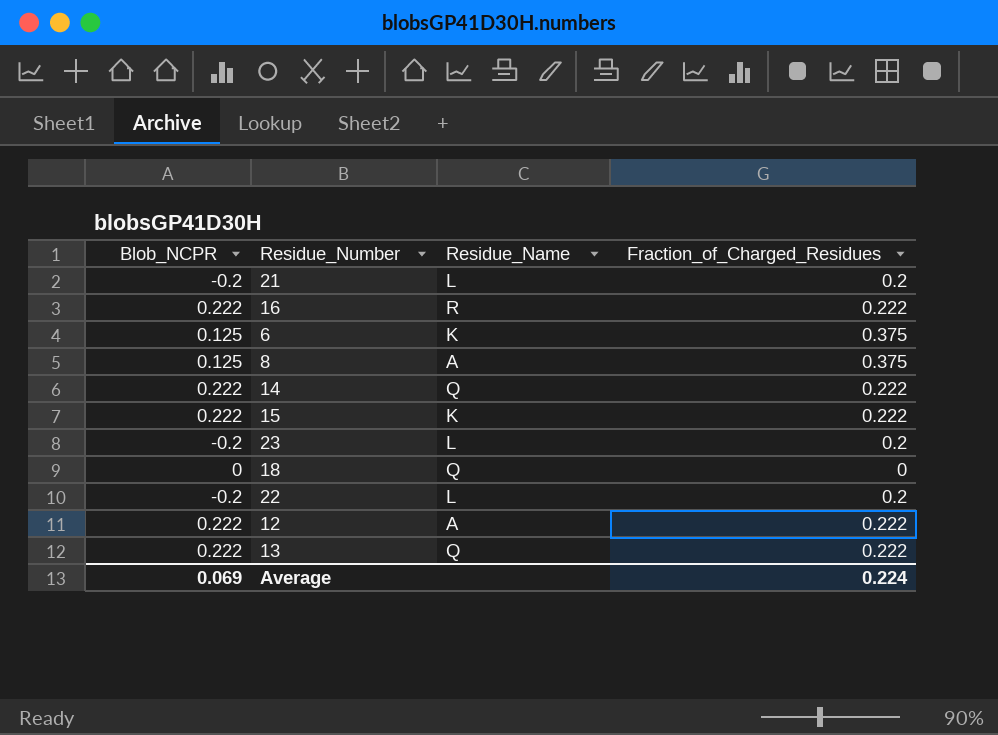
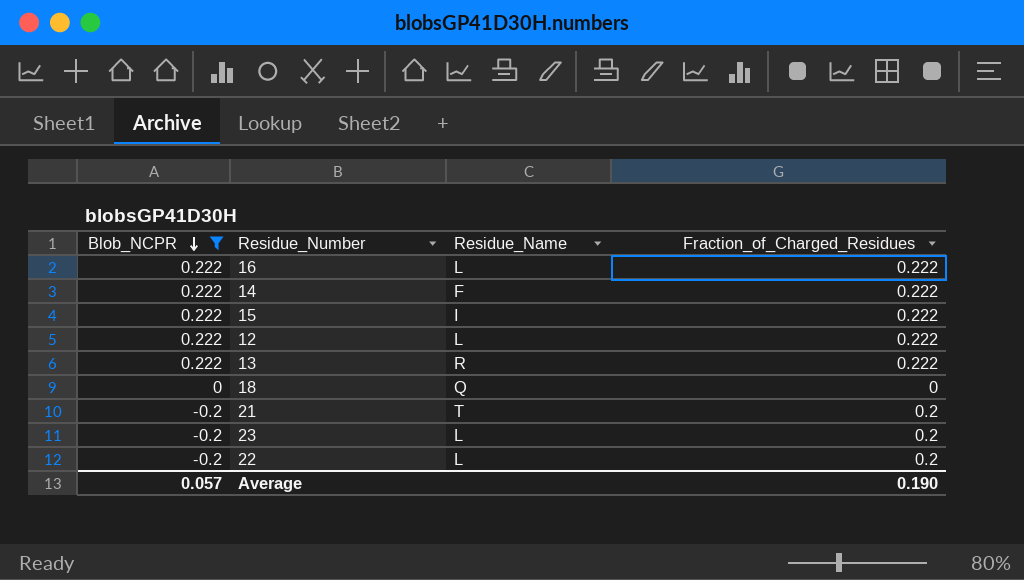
filter: none -> Blob_NCPR != 0.125
row order: none -> Blob_NCPR descending
16 | Residue_Name: R -> L
14 | Residue_Name: Q -> F
15 | Residue_Name: K -> I
12 | Residue_Name: A -> L
13 | Residue_Name: Q -> R
21 | Residue_Name: L -> T
Average | Blob_NCPR: 0.069 -> 0.057
Average | Fraction_of_Charged_Residues: 0.224 -> 0.190

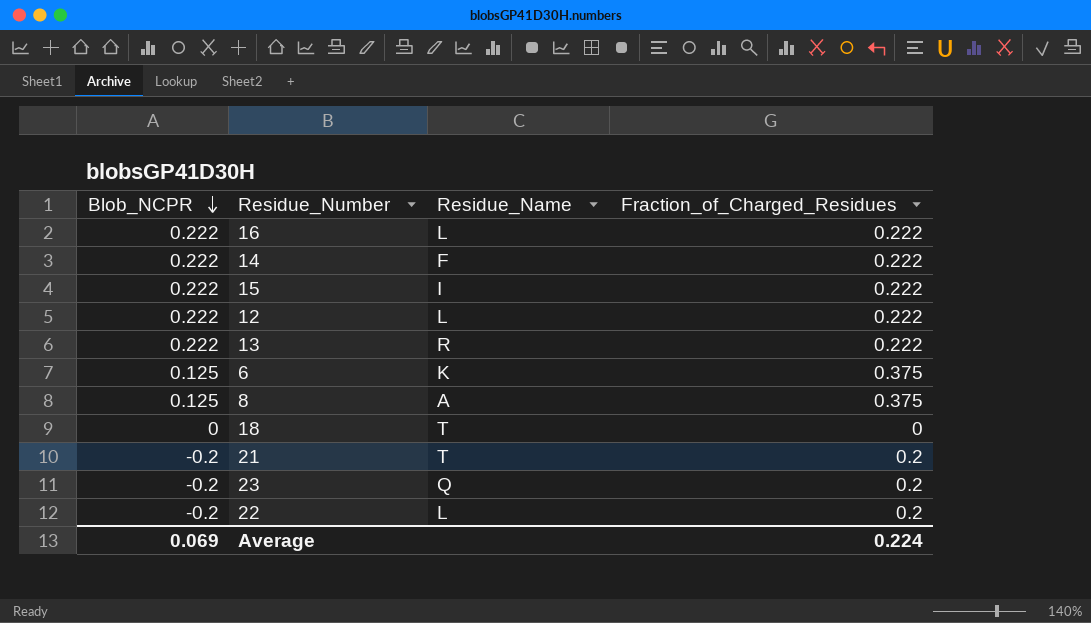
filter: Blob_NCPR != 0.125 -> none
18 | Residue_Name: Q -> T
23 | Residue_Name: L -> Q
Average | Blob_NCPR: 0.057 -> 0.069
Average | Fraction_of_Charged_Residues: 0.190 -> 0.224

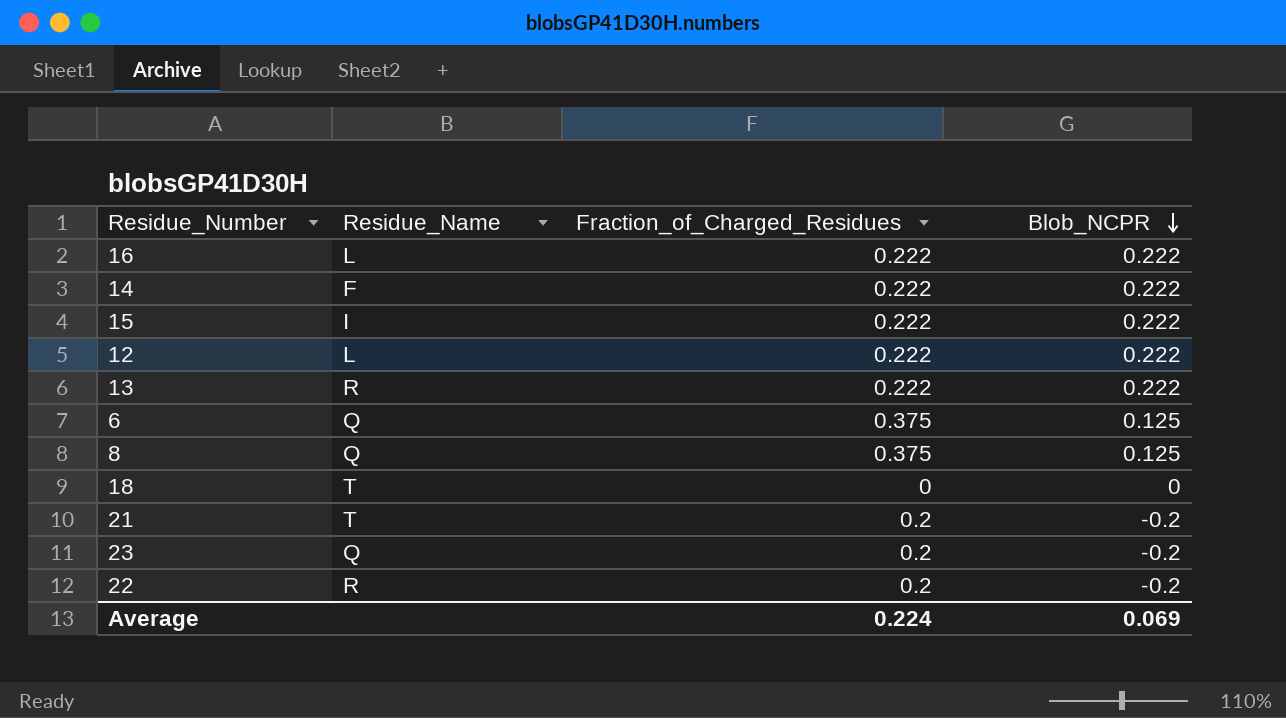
column Blob_NCPR | position: 1 -> 4
6 | Residue_Name: K -> Q
8 | Residue_Name: A -> Q
22 | Residue_Name: L -> R

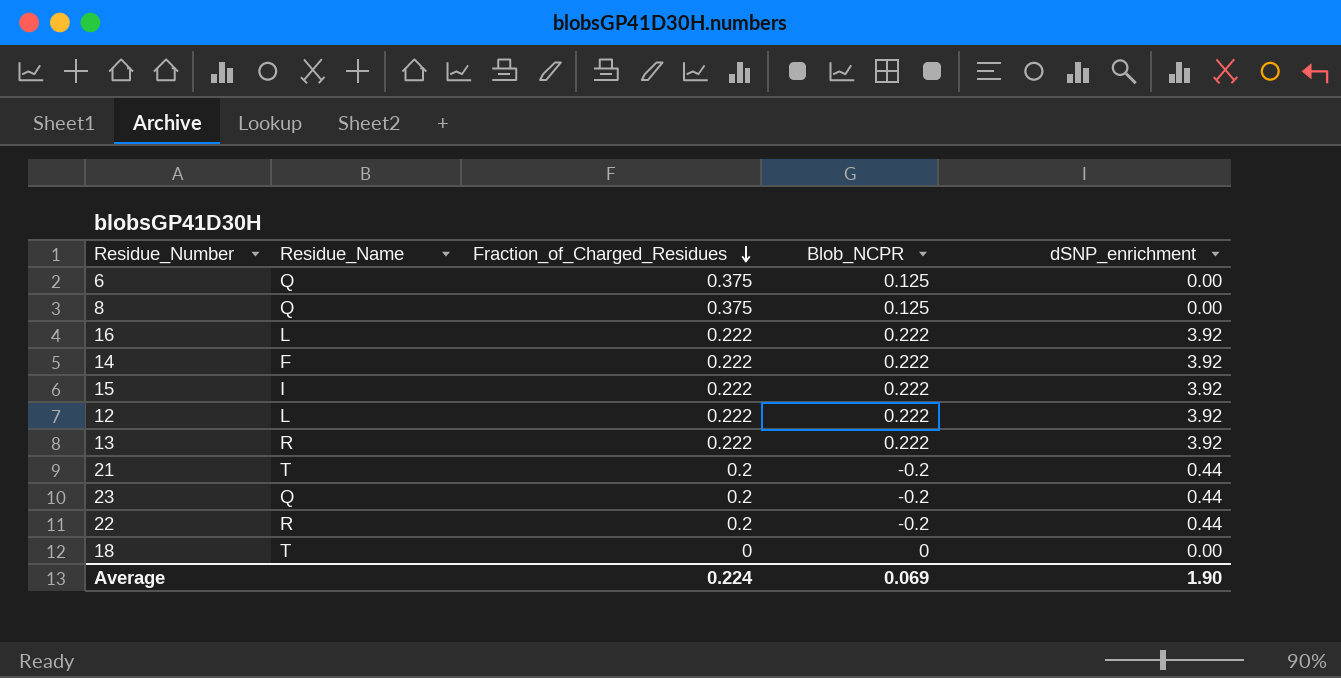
row order: Blob_NCPR descending -> Fraction_of_Charged_Residues descending
column dSNP_enrichment | position: none -> 5

